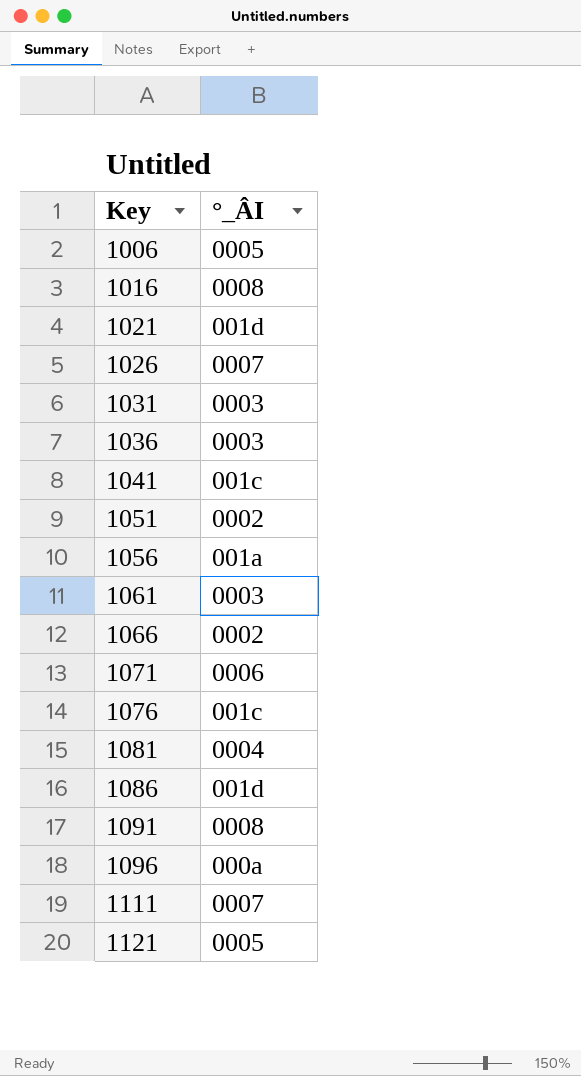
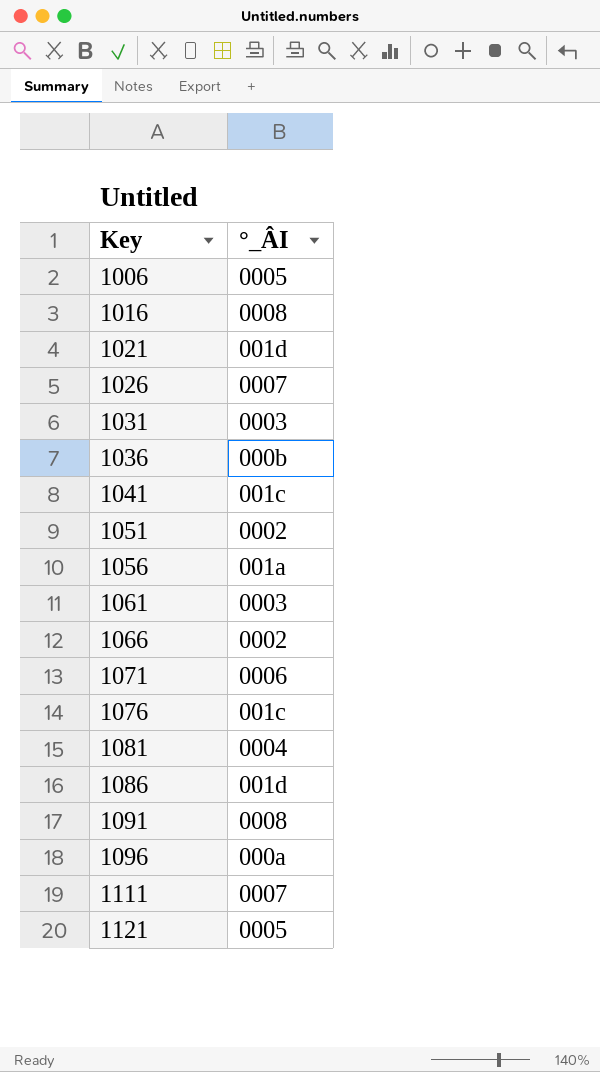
1036 | °_ÂI: 0003 -> 000b

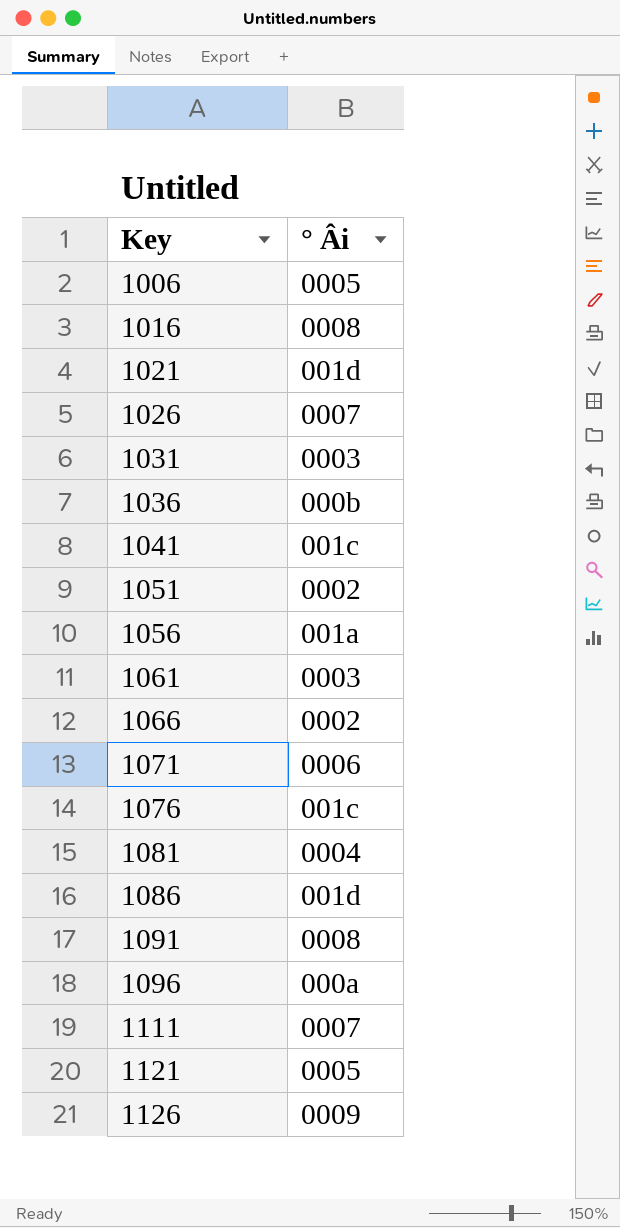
column name: °_ÂI -> ° Âi
row 1126: none -> 0009

